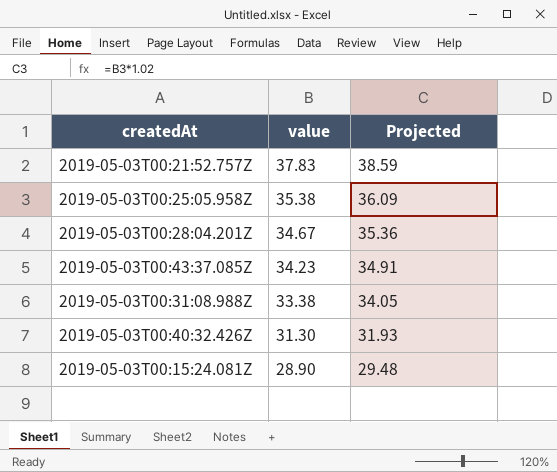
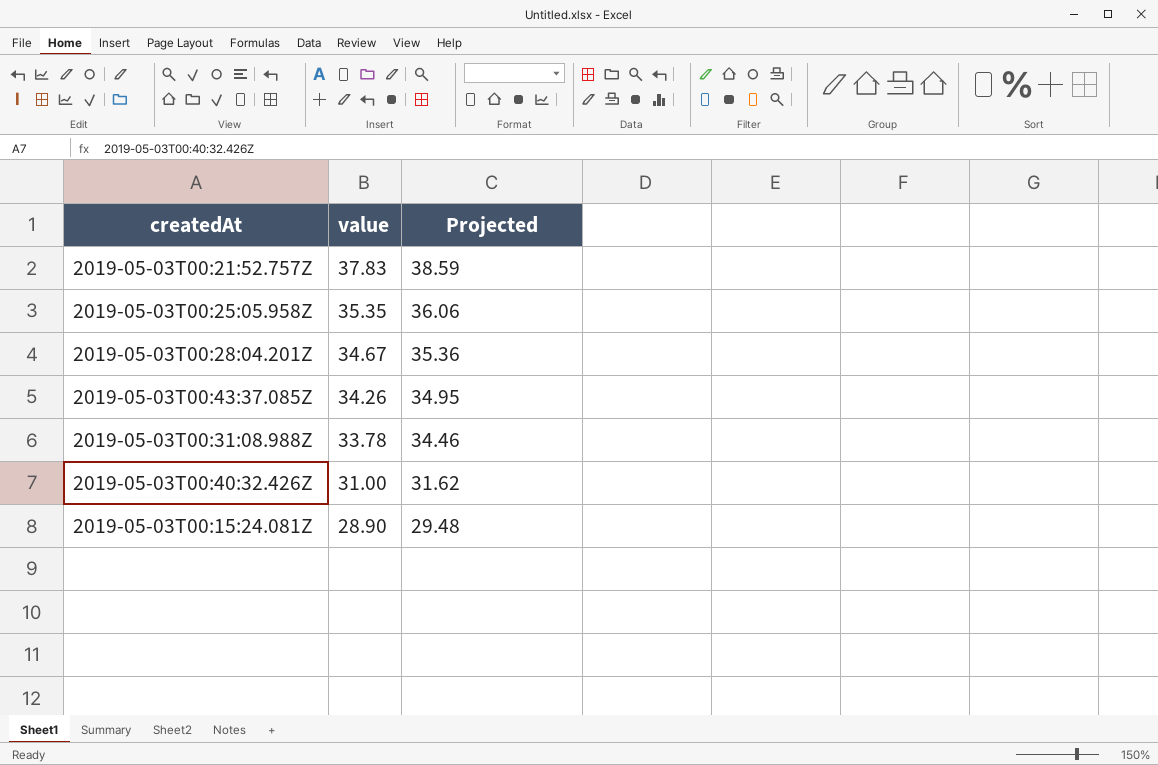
2019-05-03T00:25:05.958Z | value: 35.38 -> 35.35
2019-05-03T00:25:05.958Z | Projected: 36.09 -> 36.06
2019-05-03T00:43:37.085Z | value: 34.23 -> 34.26
2019-05-03T00:43:37.085Z | Projected: 34.91 -> 34.95
2019-05-03T00:31:08.988Z | value: 33.38 -> 33.78
2019-05-03T00:31:08.988Z | Projected: 34.05 -> 34.46
2019-05-03T00:40:32.426Z | value: 31.30 -> 31.00
2019-05-03T00:40:32.426Z | Projected: 31.93 -> 31.62

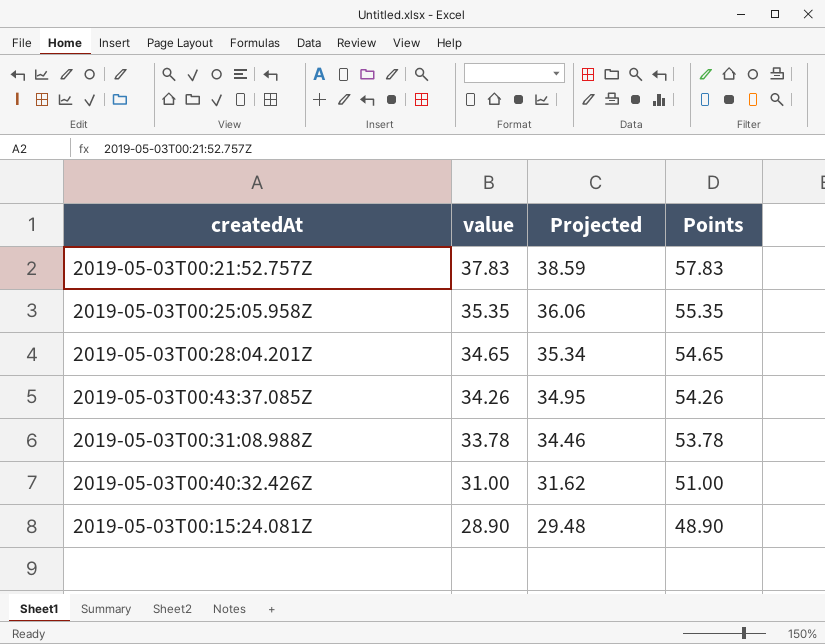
column Points | formula: none -> [value] + 20
2019-05-03T00:28:04.201Z | value: 34.67 -> 34.65
2019-05-03T00:28:04.201Z | Projected: 35.36 -> 35.34

